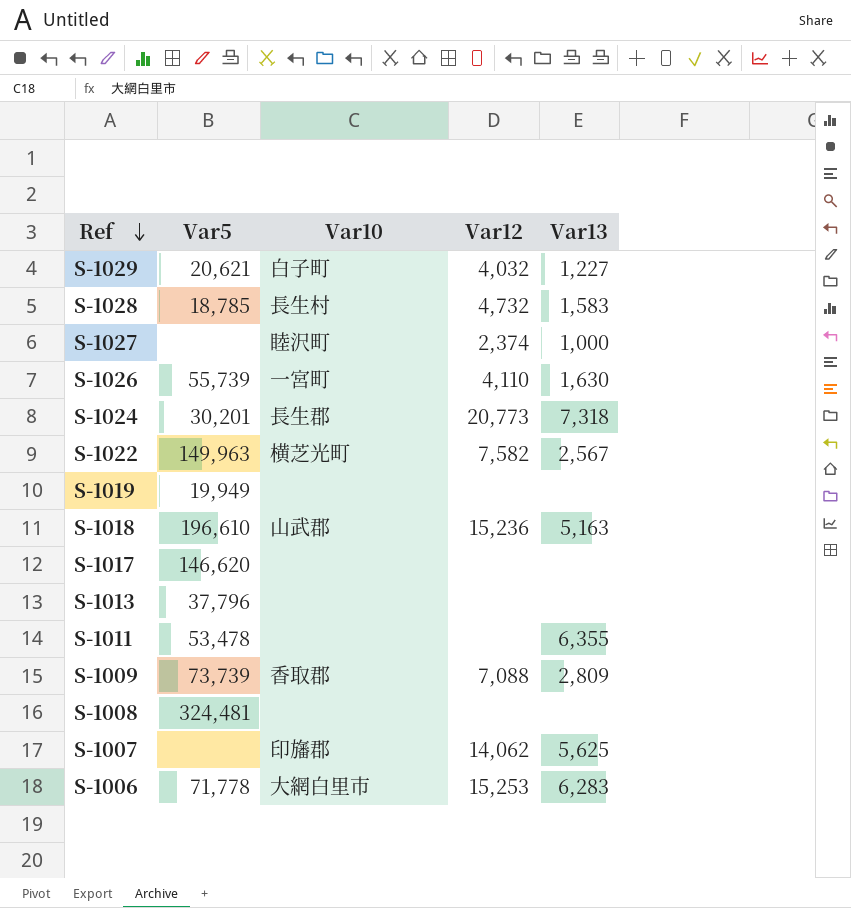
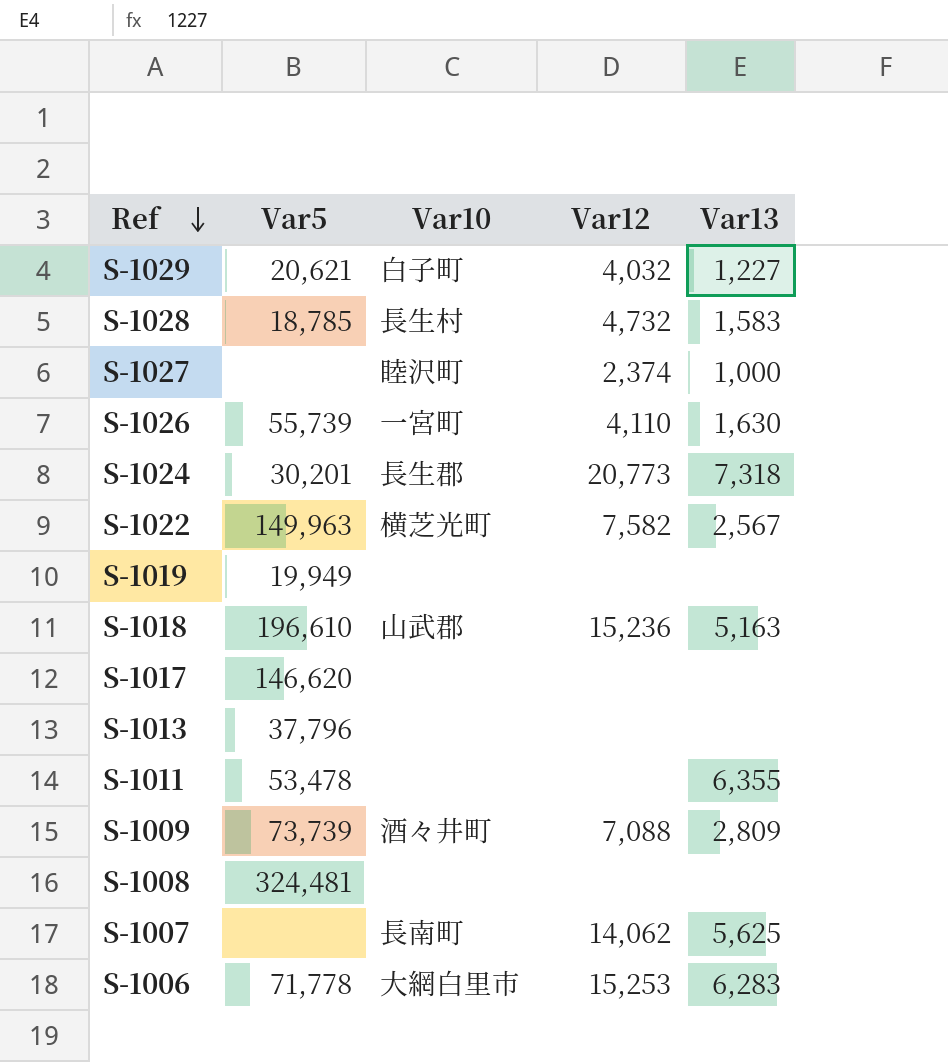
S-1009 | Var10: 香取郡 -> 酒々井町
S-1007 | Var10: 印旛郡 -> 長南町

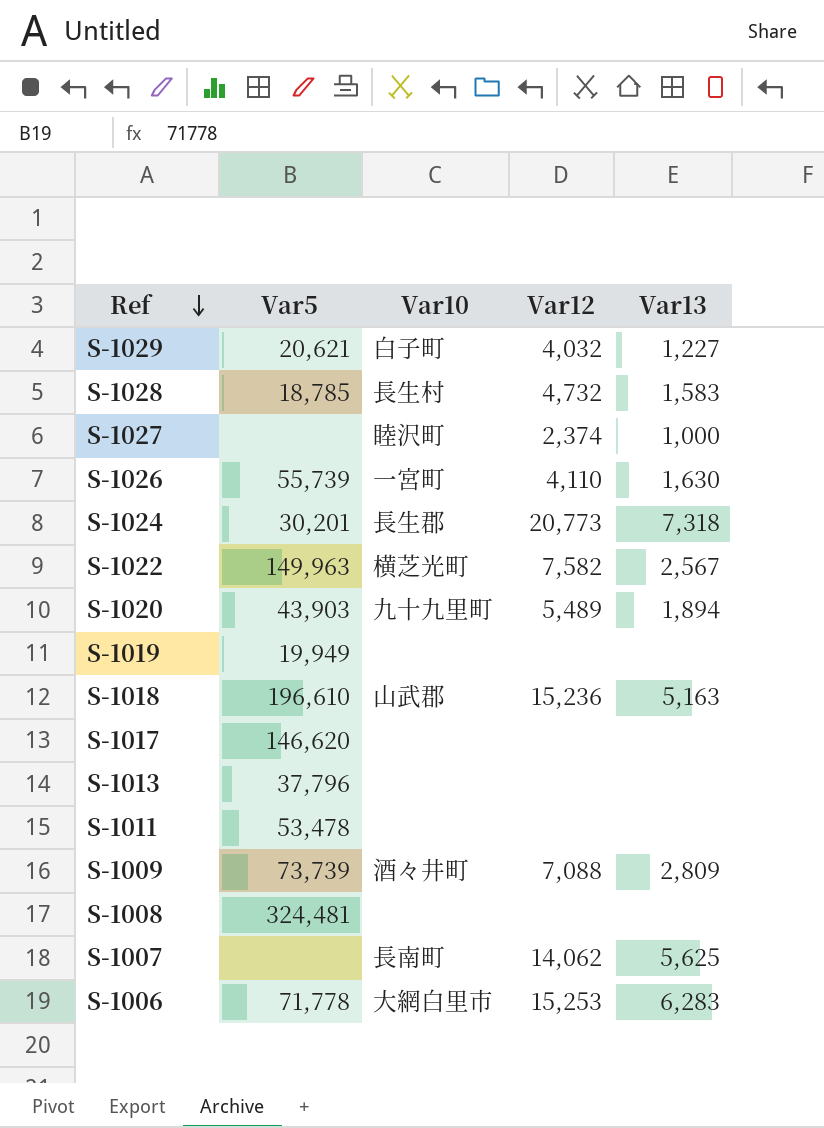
row S-1020: none -> 43,903 | 九十九里町 | 5,489 | 1,894
S-1011 | Var13: 6,355 -> none

